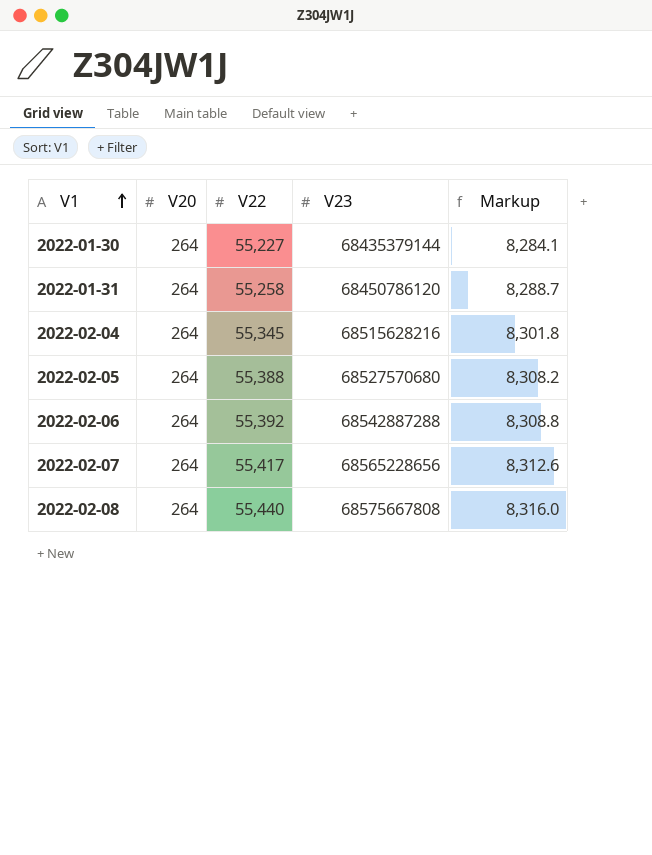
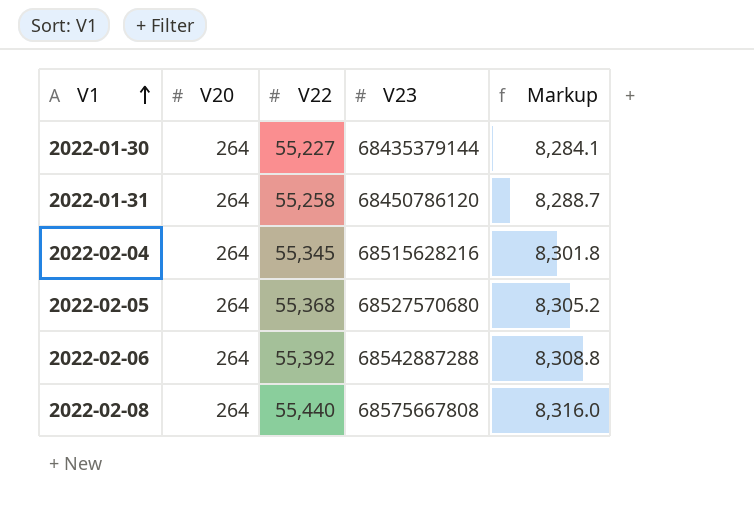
row 2022-02-07: 264 | 55,417 | 68565228656 | 8,312.6 -> none
2022-02-05 | V22: 55,388 -> 55,368
2022-02-05 | Markup: 8,308.2 -> 8,305.2

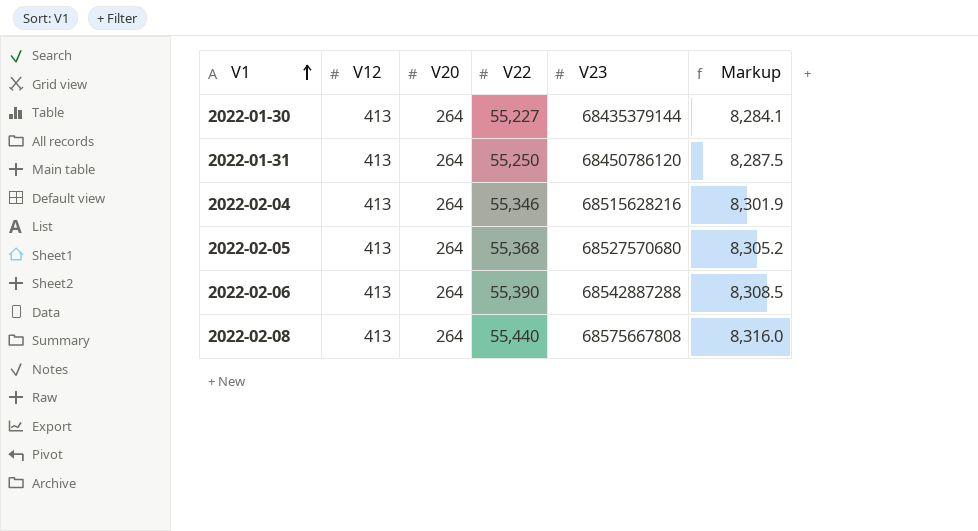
column V12 | position: none -> 2
2022-01-31 | V22: 55,258 -> 55,250
2022-01-31 | Markup: 8,288.7 -> 8,287.5
2022-02-04 | V22: 55,345 -> 55,346
2022-02-04 | Markup: 8,301.8 -> 8,301.9
2022-02-06 | V22: 55,392 -> 55,390
2022-02-06 | Markup: 8,308.8 -> 8,308.5

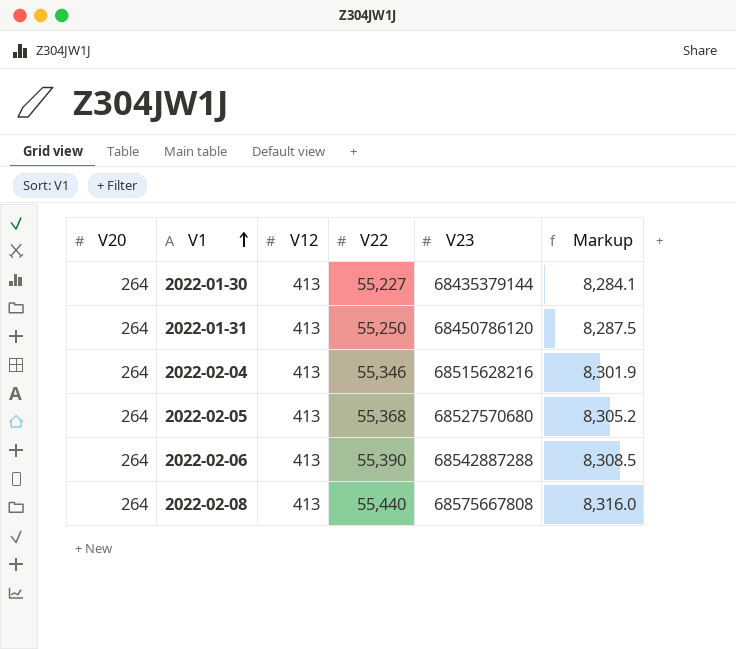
column V20 | position: 3 -> 1

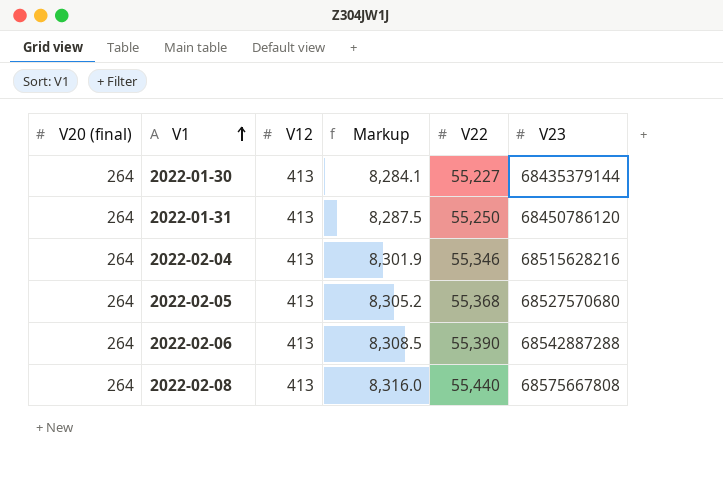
column name: V20 -> V20 (final)
column Markup | position: 6 -> 4

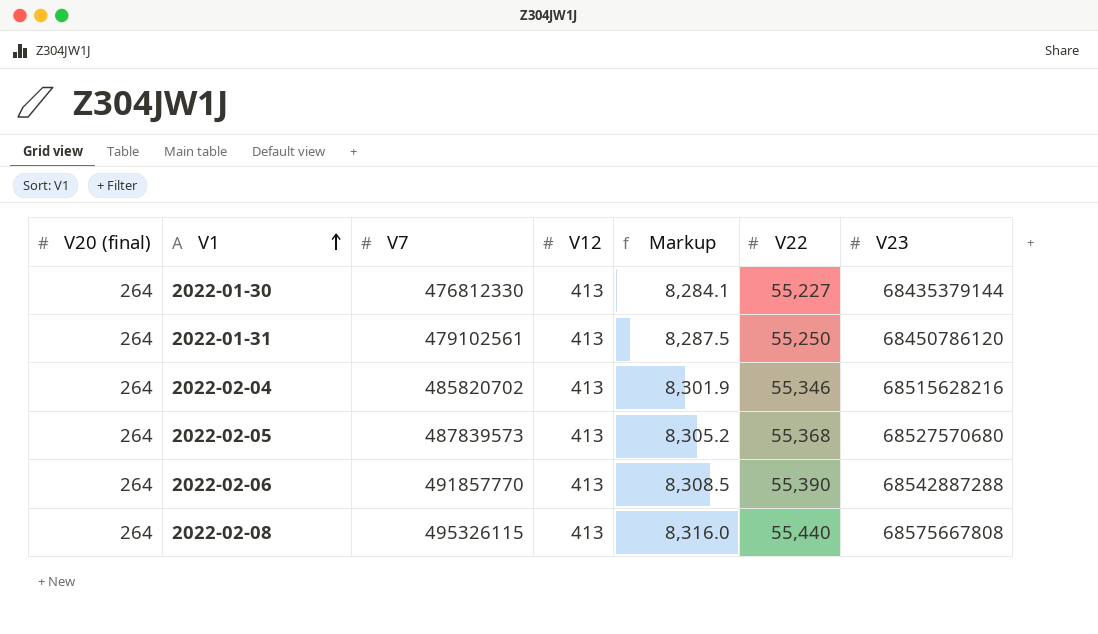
column V7 | position: none -> 3

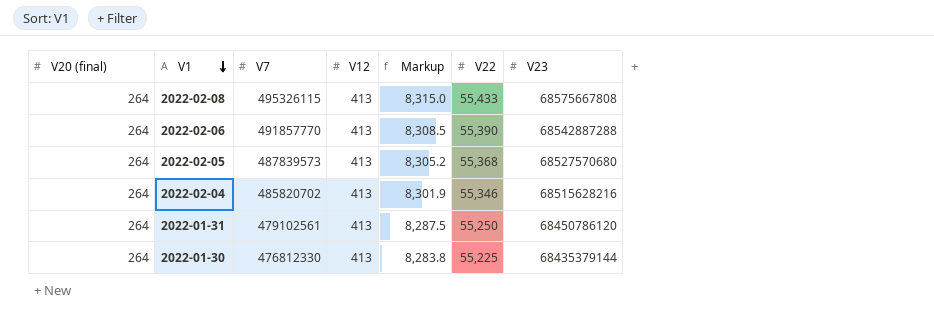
row order: V1 ascending -> V1 descending
2022-02-08 | Markup: 8,316.0 -> 8,315.0
2022-02-08 | V22: 55,440 -> 55,433
2022-01-30 | Markup: 8,284.1 -> 8,283.8
2022-01-30 | V22: 55,227 -> 55,225

